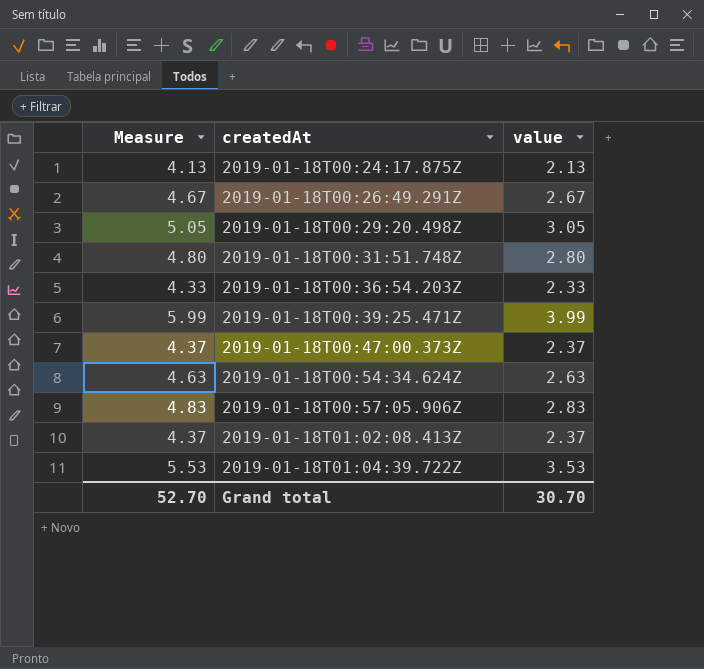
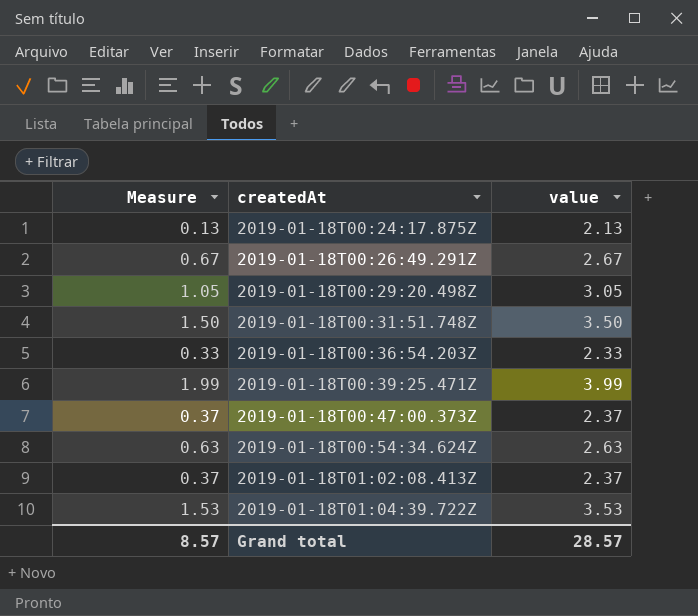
column Measure | formula: [value] + 2 -> [value] - 2
row 2019-01-18T00:57:05.906Z: 4.83 | 2.83 -> none
2019-01-18T00:31:51.748Z | value: 2.80 -> 3.50
Grand total | Measure: 52.70 -> 8.57
Grand total | value: 30.70 -> 28.57

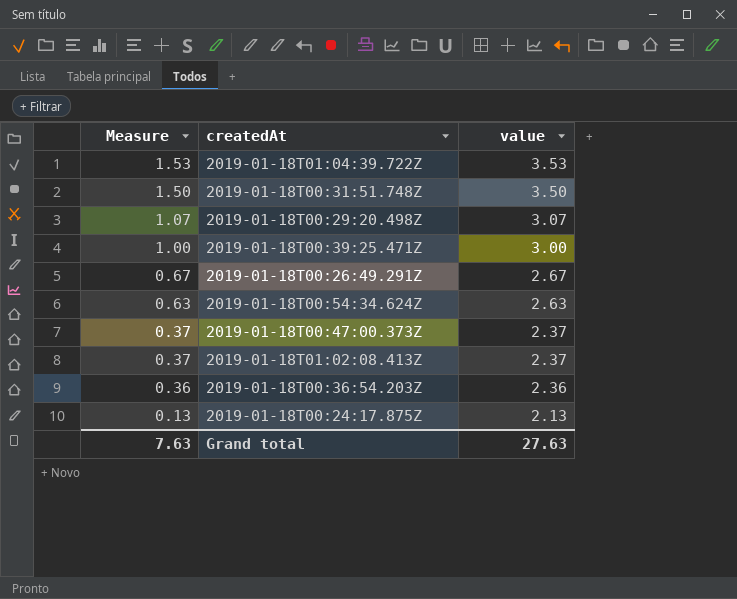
row order: createdAt ascending -> Measure descending
2019-01-18T00:29:20.498Z | Measure: 1.05 -> 1.07
2019-01-18T00:29:20.498Z | value: 3.05 -> 3.07
2019-01-18T00:39:25.471Z | Measure: 1.99 -> 1.00
2019-01-18T00:39:25.471Z | value: 3.99 -> 3.00
2019-01-18T00:36:54.203Z | Measure: 0.33 -> 0.36
2019-01-18T00:36:54.203Z | value: 2.33 -> 2.36
Grand total | Measure: 8.57 -> 7.63
Grand total | value: 28.57 -> 27.63

